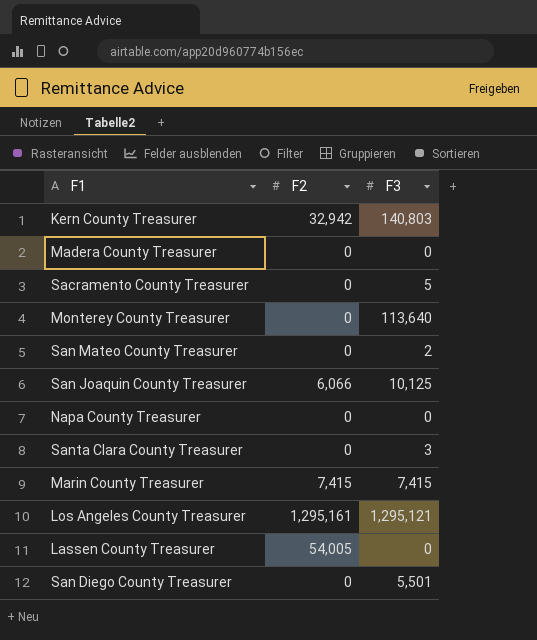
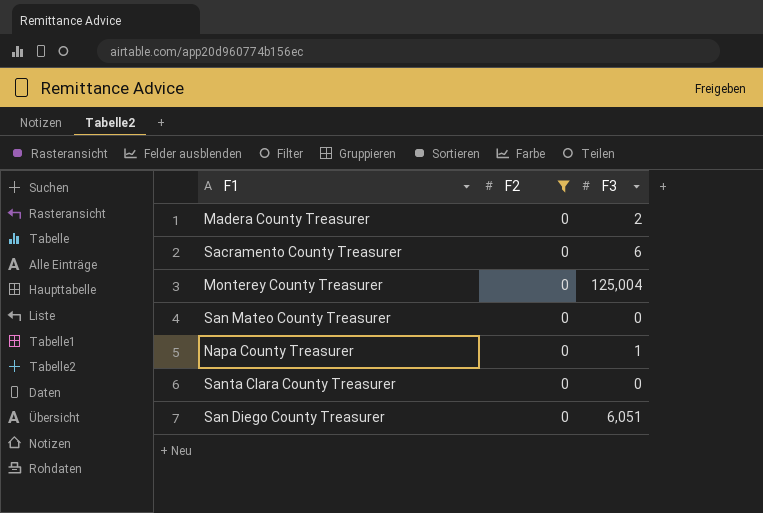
filter: none -> F2 = 0
Madera County Treasurer | F3: 0 -> 2
Sacramento County Treasurer | F3: 5 -> 6
Monterey County Treasurer | F3: 113,640 -> 125,004
San Mateo County Treasurer | F3: 2 -> 0
Napa County Treasurer | F3: 0 -> 1
Santa Clara County Treasurer | F3: 3 -> 0
San Diego County Treasurer | F3: 5,501 -> 6,051

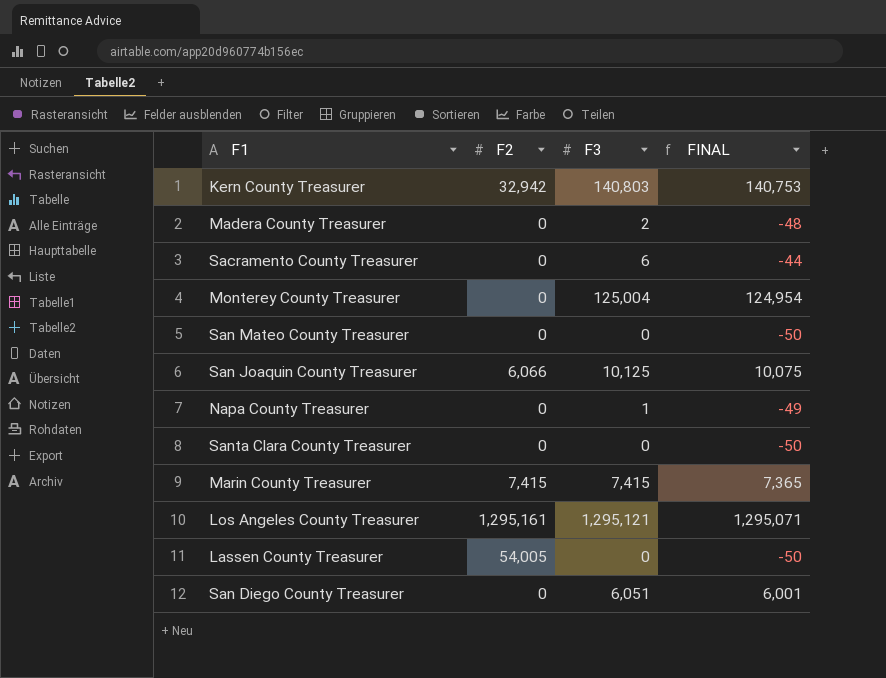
filter: F2 = 0 -> none
column FINAL | formula: none -> [F3] - 50

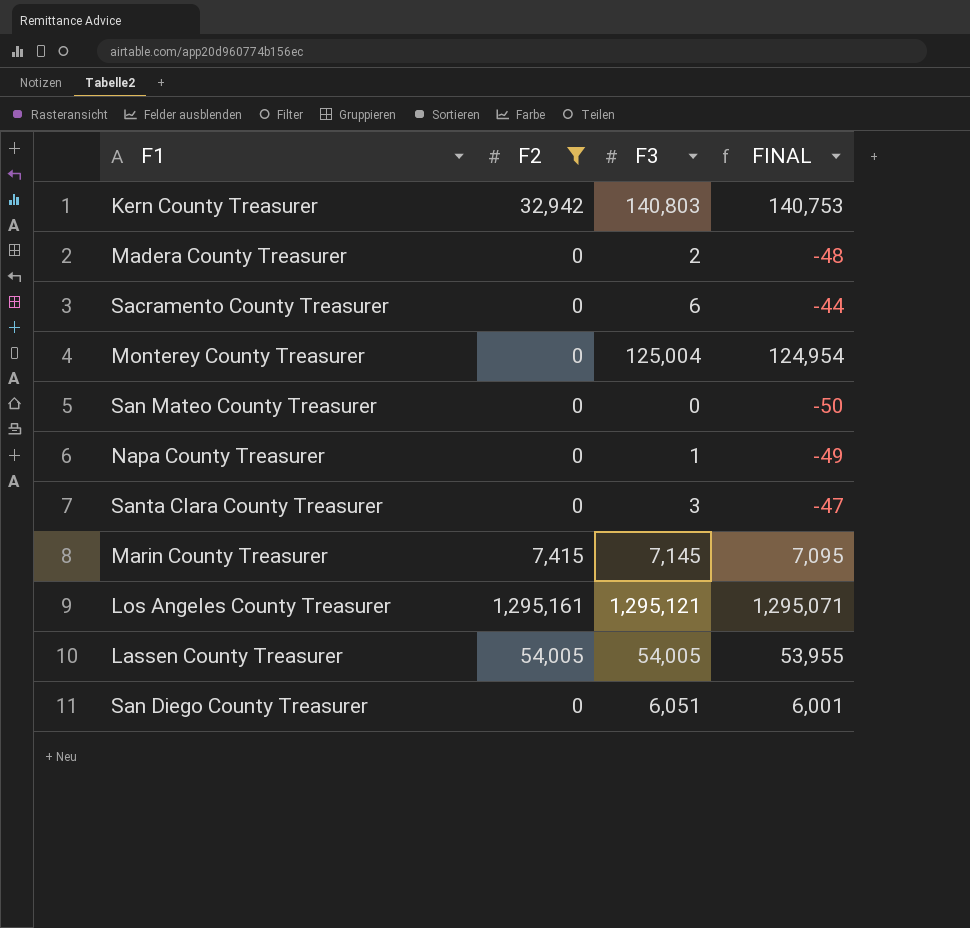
filter: none -> F2 != 6,066
Santa Clara County Treasurer | F3: 0 -> 3
Santa Clara County Treasurer | FINAL: -50 -> -47
Marin County Treasurer | F3: 7,415 -> 7,145
Marin County Treasurer | FINAL: 7,365 -> 7,095
Lassen County Treasurer | F3: 0 -> 54,005
Lassen County Treasurer | FINAL: -50 -> 53,955

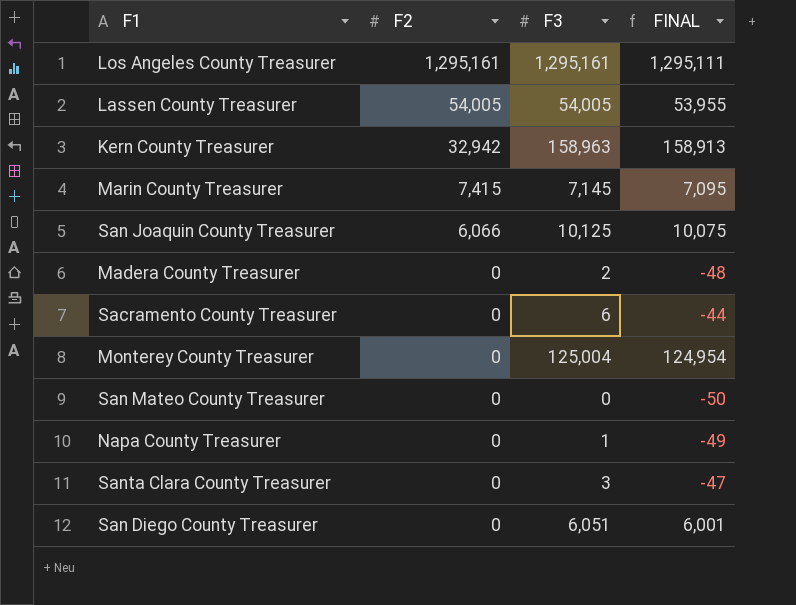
filter: F2 != 6,066 -> none
row order: none -> F2 descending
Los Angeles County Treasurer | F3: 1,295,121 -> 1,295,161
Los Angeles County Treasurer | FINAL: 1,295,071 -> 1,295,111
Kern County Treasurer | F3: 140,803 -> 158,963
Kern County Treasurer | FINAL: 140,753 -> 158,913

